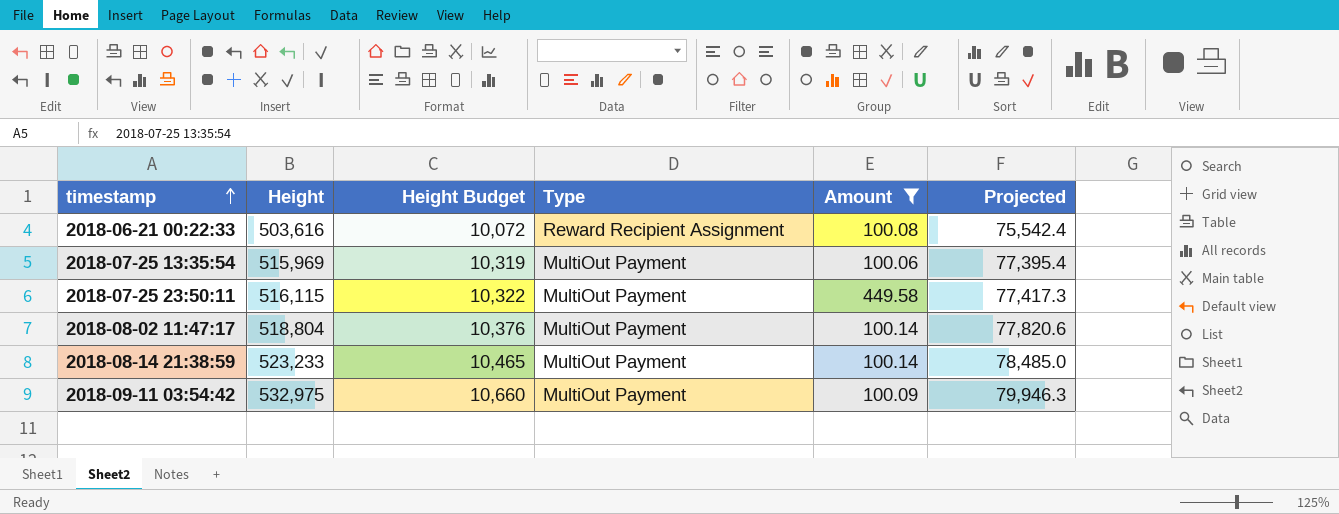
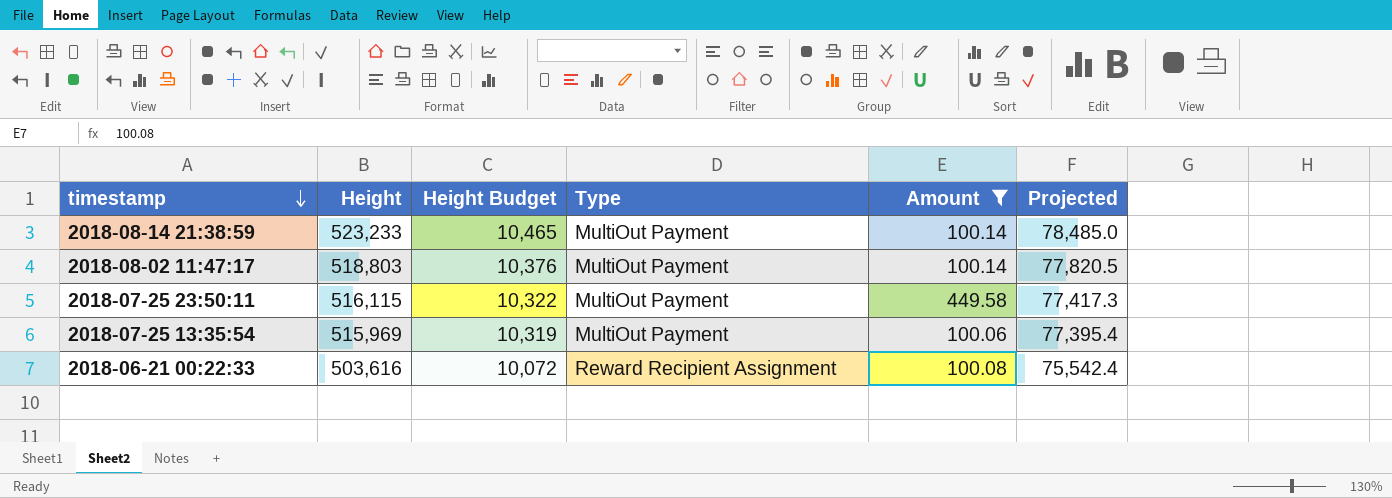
row order: timestamp ascending -> timestamp descending
row 2018-09-11 03:54:42: 532,975 | 10,660 | MultiOut Payment | 100.09 | 79,946.3 -> none
2018-08-02 11:47:17 | Height: 518,804 -> 518,803
2018-08-02 11:47:17 | Projected: 77,820.6 -> 77,820.5

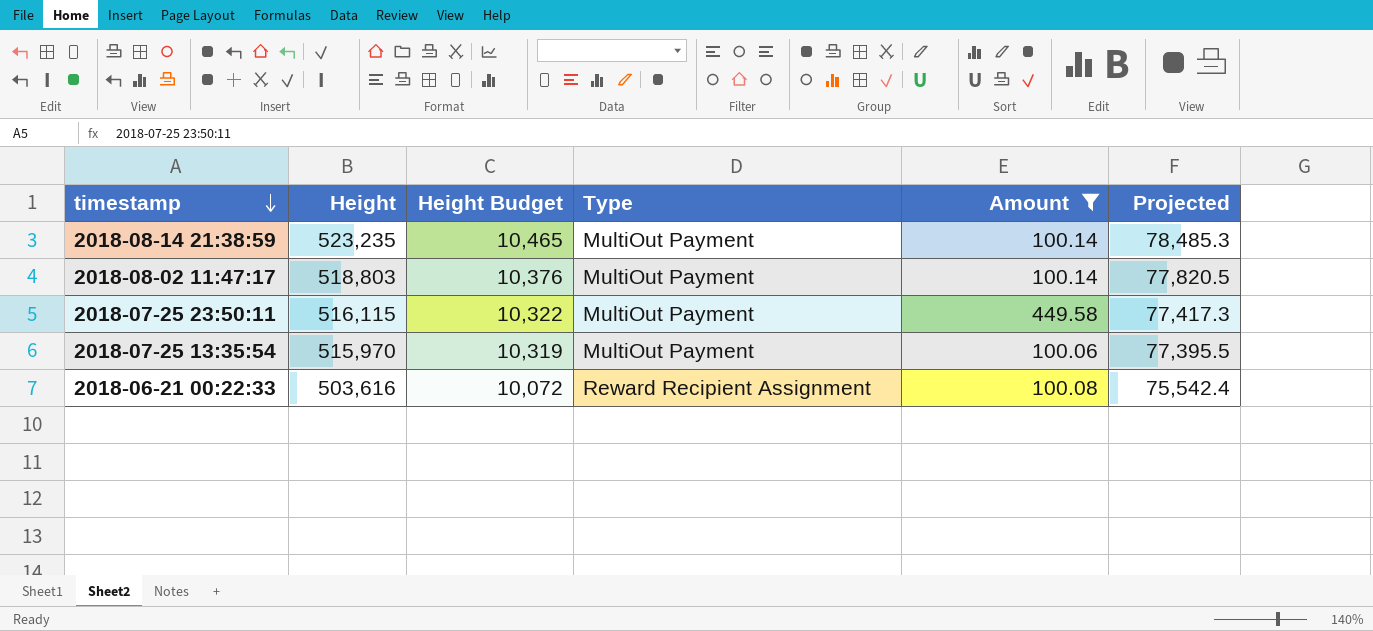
2018-08-14 21:38:59 | Height: 523,233 -> 523,235
2018-08-14 21:38:59 | Projected: 78,485.0 -> 78,485.3
2018-07-25 13:35:54 | Height: 515,969 -> 515,970
2018-07-25 13:35:54 | Projected: 77,395.4 -> 77,395.5

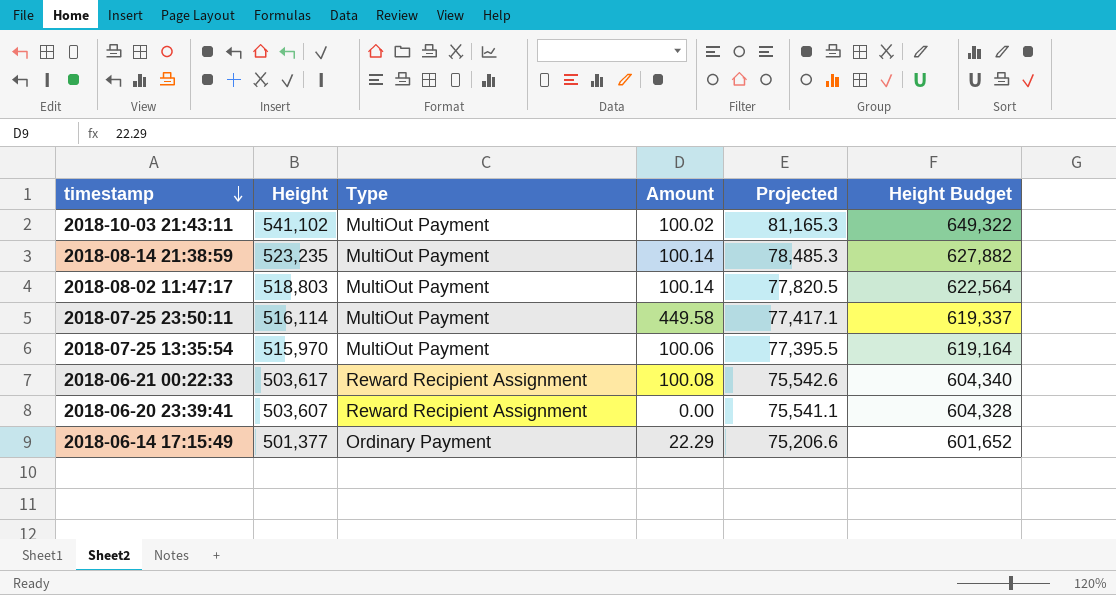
filter: Amount >= 100.06 -> none
column Height Budget | formula: [Height] * 0.02 -> [Height] * 1.2
column Height Budget | position: 3 -> 6
2018-07-25 23:50:11 | Height: 516,115 -> 516,114
2018-07-25 23:50:11 | Projected: 77,417.3 -> 77,417.1
2018-06-21 00:22:33 | Height: 503,616 -> 503,617
2018-06-21 00:22:33 | Projected: 75,542.4 -> 75,542.6

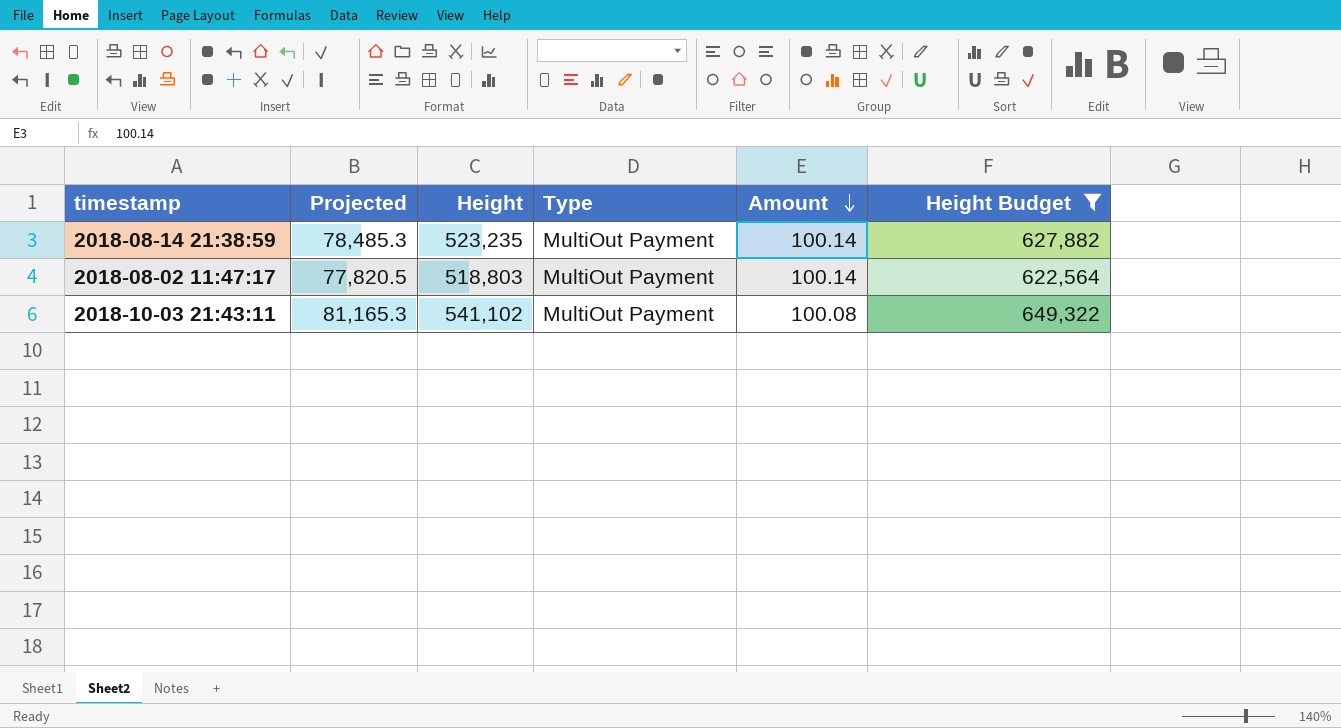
filter: none -> Height Budget >= 622,564
row order: timestamp descending -> Amount descending
column Projected | position: 5 -> 2
2018-10-03 21:43:11 | Amount: 100.02 -> 100.08

